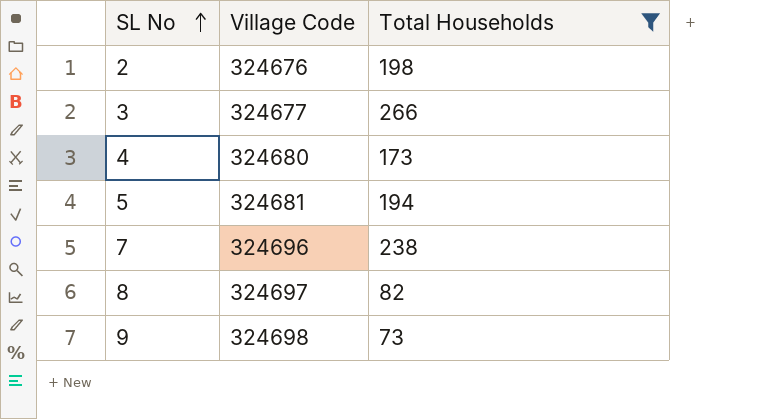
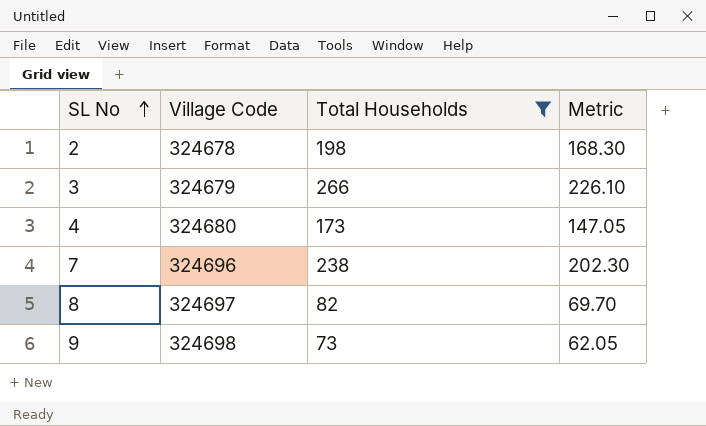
column Metric | formula: none -> [Total Households] * 0.85
row 5: 324681 | 194 -> none
2 | Village Code: 324676 -> 324678
3 | Village Code: 324677 -> 324679

